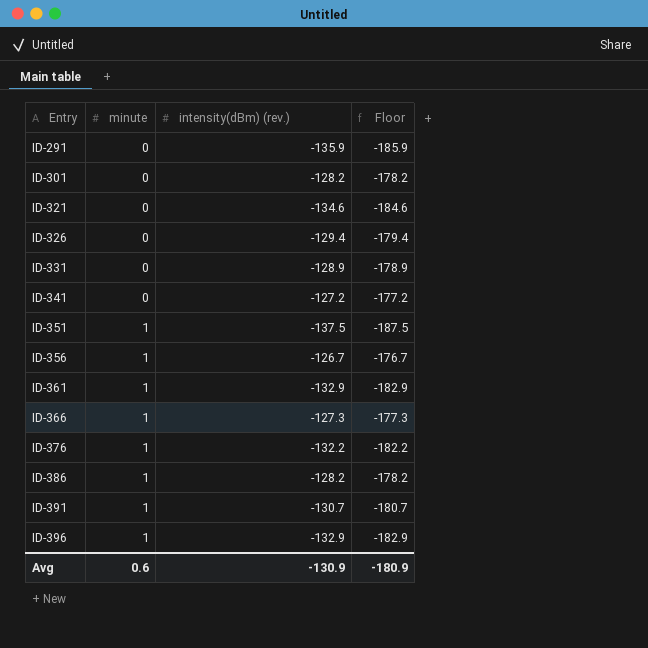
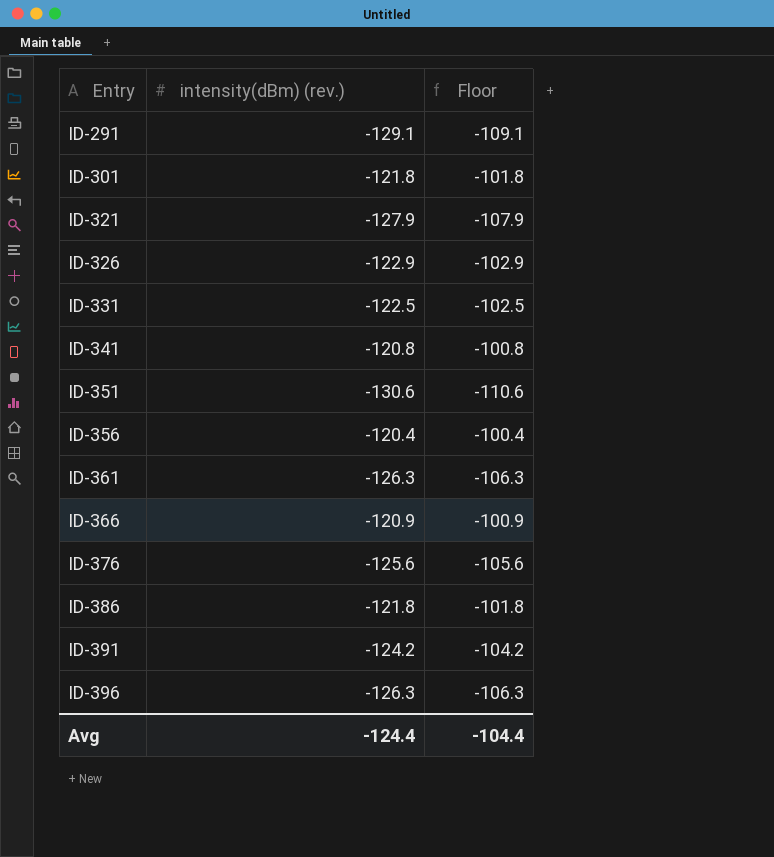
column minute | position: 2 -> none
column Floor | formula: [intensity(dBm) (rev.)] - 50 -> [intensity(dBm) (rev.)] + 20
ID-291 | intensity(dBm) (rev.): -135.9 -> -129.1
ID-301 | intensity(dBm) (rev.): -128.2 -> -121.8
ID-321 | intensity(dBm) (rev.): -134.6 -> -127.9
ID-326 | intensity(dBm) (rev.): -129.4 -> -122.9
ID-331 | intensity(dBm) (rev.): -128.9 -> -122.5
ID-341 | intensity(dBm) (rev.): -127.2 -> -120.8
ID-351 | intensity(dBm) (rev.): -137.5 -> -130.6
ID-356 | intensity(dBm) (rev.): -126.7 -> -120.4
ID-361 | intensity(dBm) (rev.): -132.9 -> -126.3
ID-366 | intensity(dBm) (rev.): -127.3 -> -120.9
ID-376 | intensity(dBm) (rev.): -132.2 -> -125.6
ID-386 | intensity(dBm) (rev.): -128.2 -> -121.8
ID-391 | intensity(dBm) (rev.): -130.7 -> -124.2
ID-396 | intensity(dBm) (rev.): -132.9 -> -126.3
Avg | intensity(dBm) (rev.): -130.9 -> -124.4
Avg | Floor: -180.9 -> -104.4

